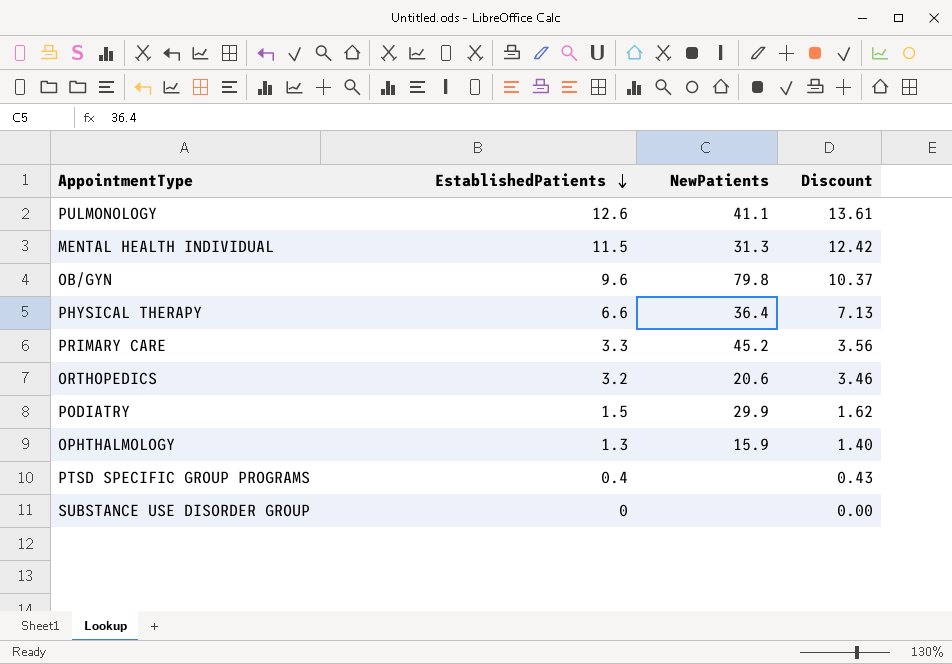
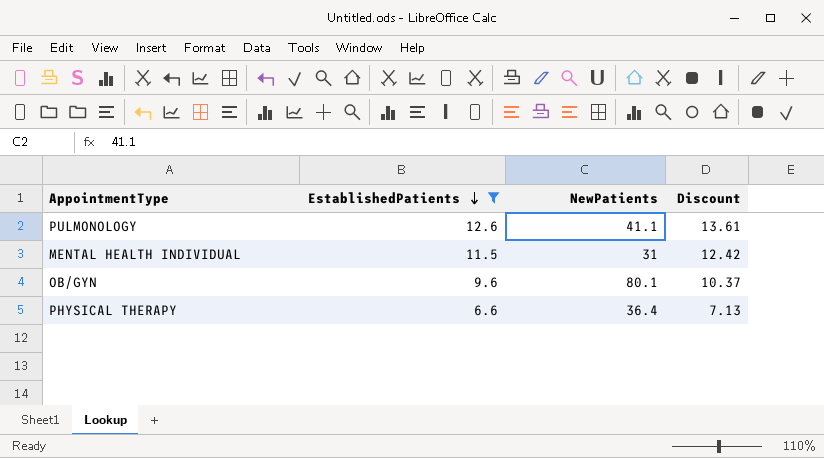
filter: none -> EstablishedPatients >= 6.6
MENTAL HEALTH INDIVIDUAL | NewPatients: 31.3 -> 31
OB/GYN | NewPatients: 79.8 -> 80.1

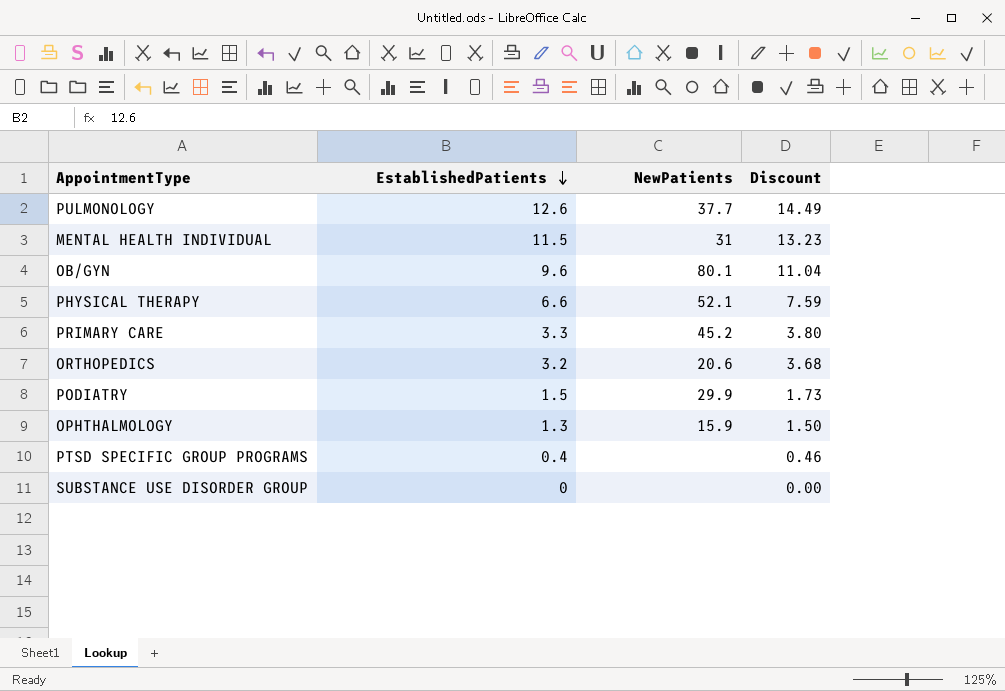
filter: EstablishedPatients >= 6.6 -> none
column Discount | formula: [EstablishedPatients] * 1.08 -> [EstablishedPatients] * 1.15
PULMONOLOGY | NewPatients: 41.1 -> 37.7
PHYSICAL THERAPY | NewPatients: 36.4 -> 52.1

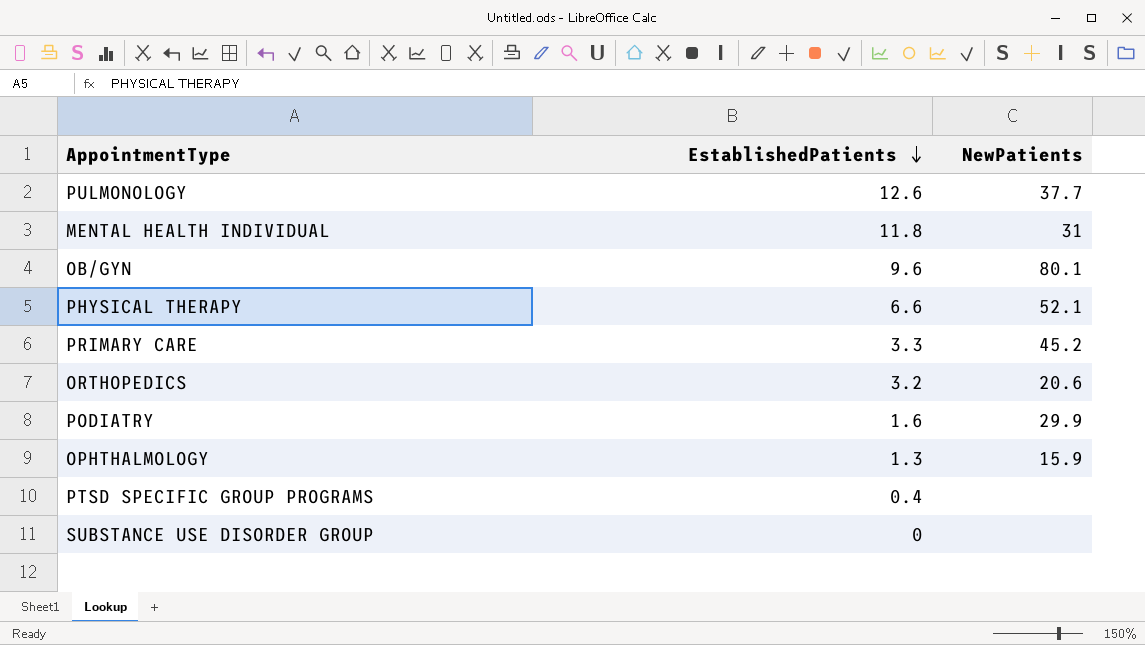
column Discount | formula: [EstablishedPatients] * 1.15 -> none
MENTAL HEALTH INDIVIDUAL | EstablishedPatients: 11.5 -> 11.8
PODIATRY | EstablishedPatients: 1.5 -> 1.6

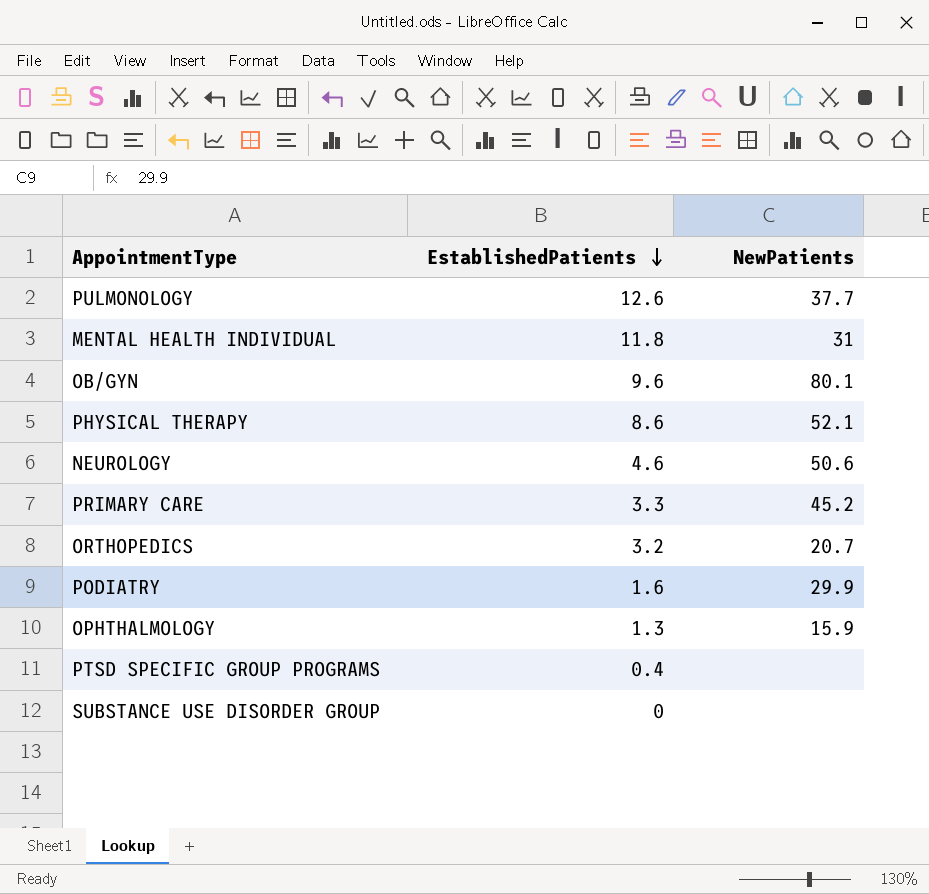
PHYSICAL THERAPY | EstablishedPatients: 6.6 -> 8.6
row NEUROLOGY: none -> 4.6 | 50.6
ORTHOPEDICS | NewPatients: 20.6 -> 20.7

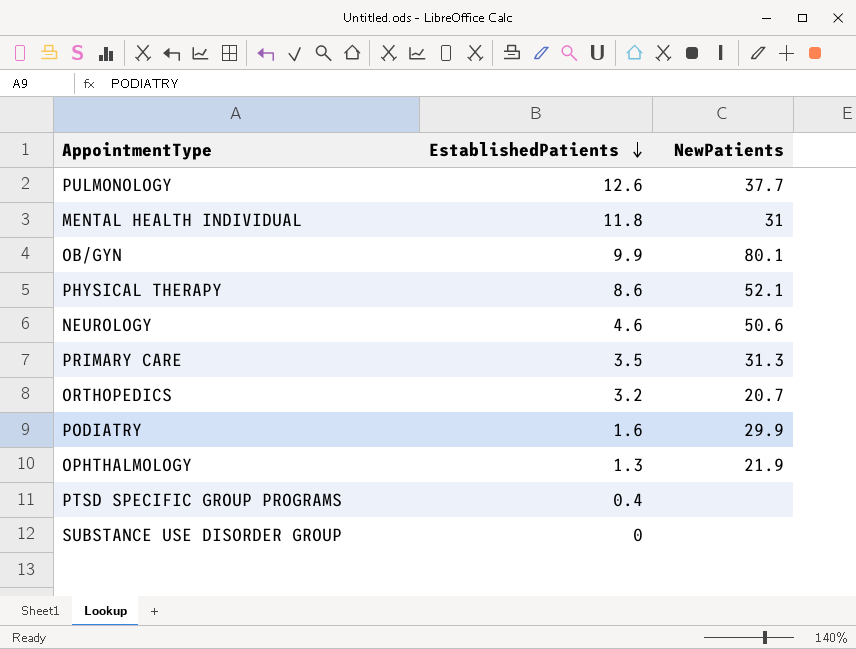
OB/GYN | EstablishedPatients: 9.6 -> 9.9
PRIMARY CARE | EstablishedPatients: 3.3 -> 3.5
PRIMARY CARE | NewPatients: 45.2 -> 31.3
OPHTHALMOLOGY | NewPatients: 15.9 -> 21.9

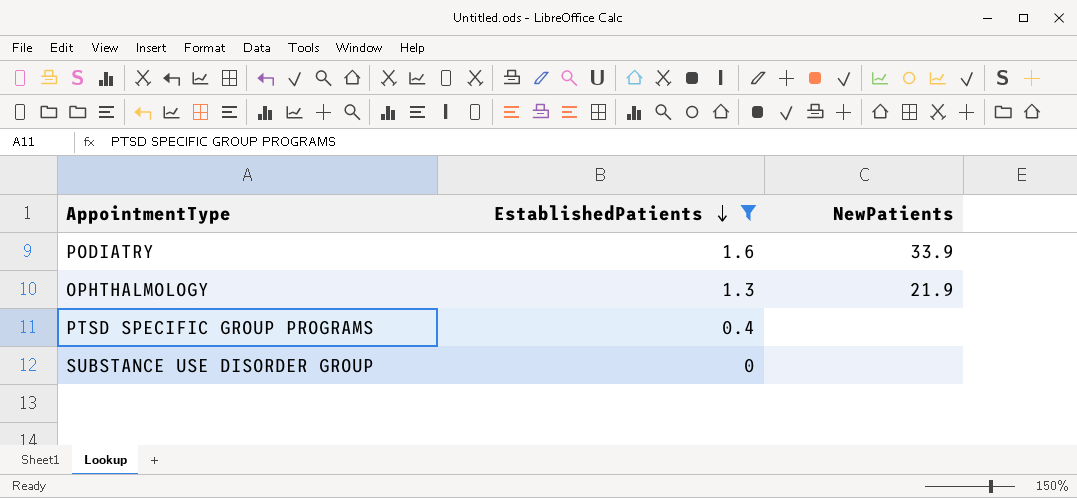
filter: none -> EstablishedPatients <= 1.6
PODIATRY | NewPatients: 29.9 -> 33.9

